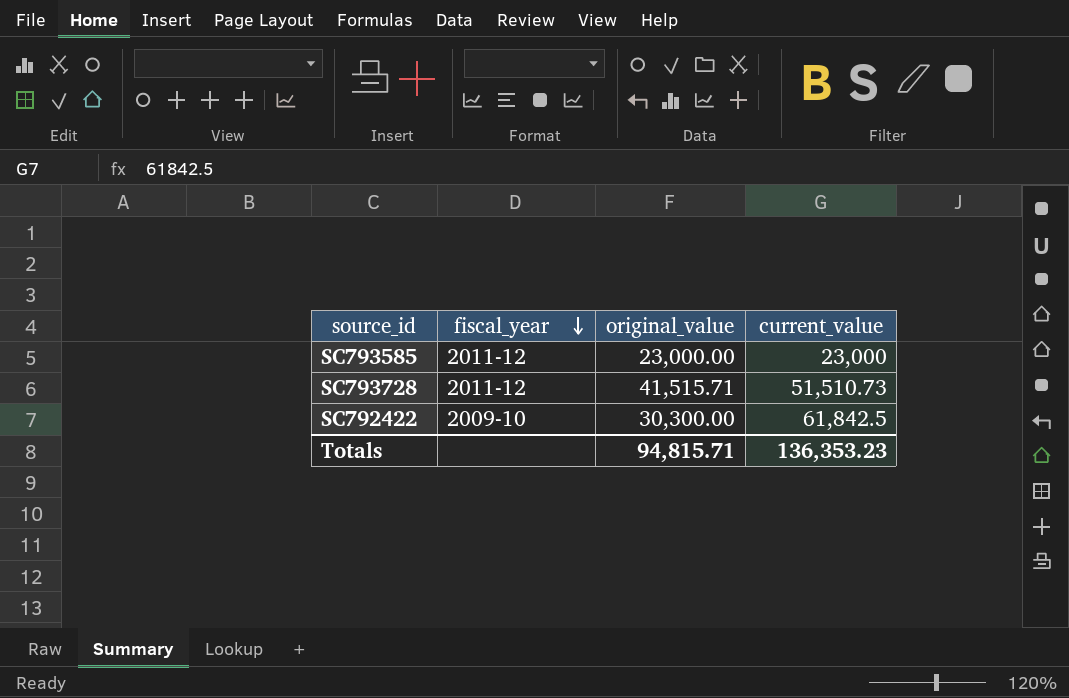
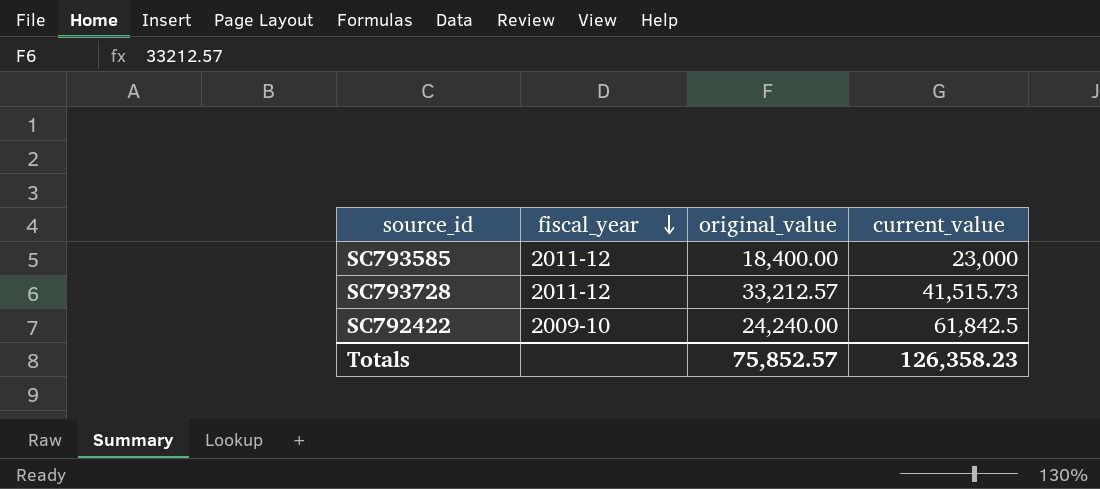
SC793585 | original_value: 23,000.00 -> 18,400.00
SC793728 | original_value: 41,515.71 -> 33,212.57
SC793728 | current_value: 51,510.73 -> 41,515.73
SC792422 | original_value: 30,300.00 -> 24,240.00
Totals | original_value: 94,815.71 -> 75,852.57
Totals | current_value: 136,353.23 -> 126,358.23

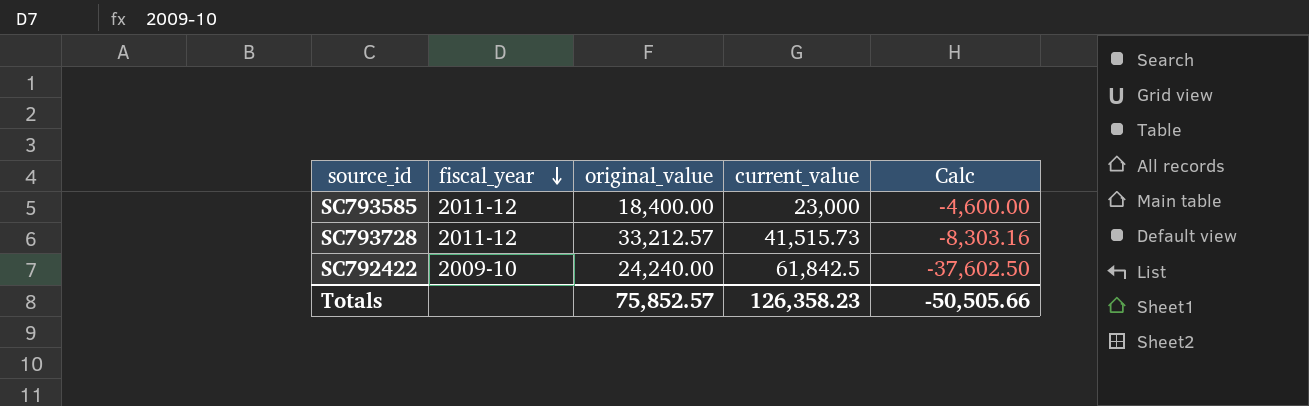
column Calc | formula: none -> [original_value] - [current_value]

